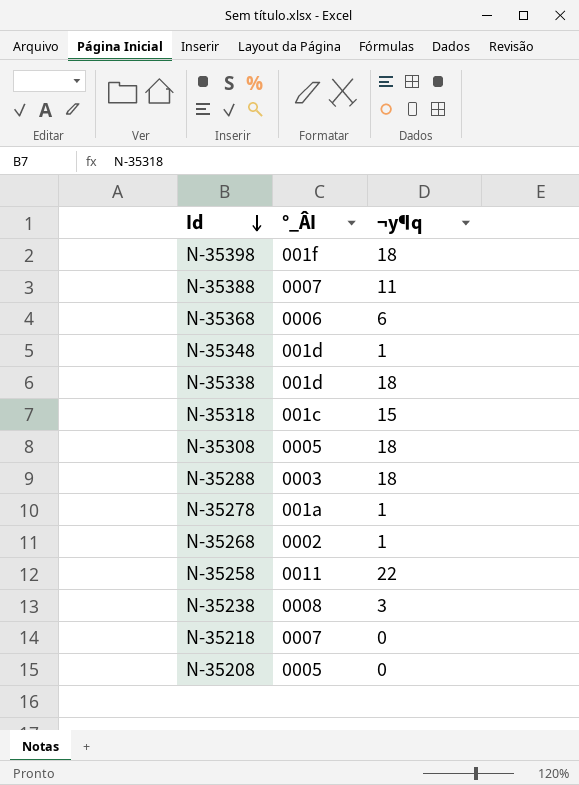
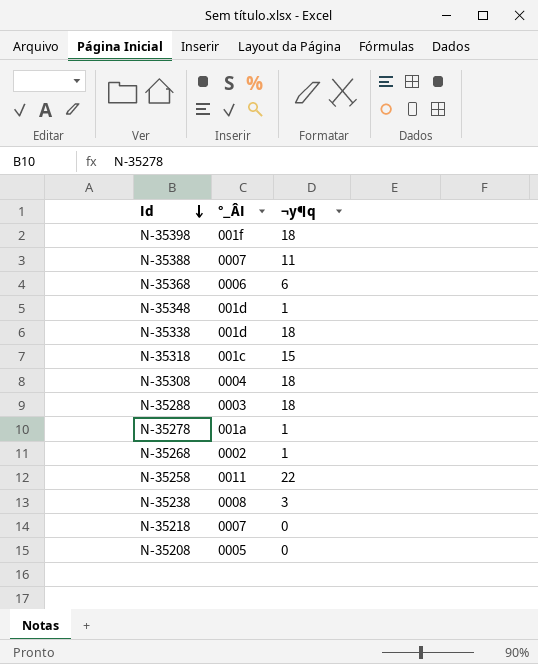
N-35308 | °_ÂI: 0005 -> 0004

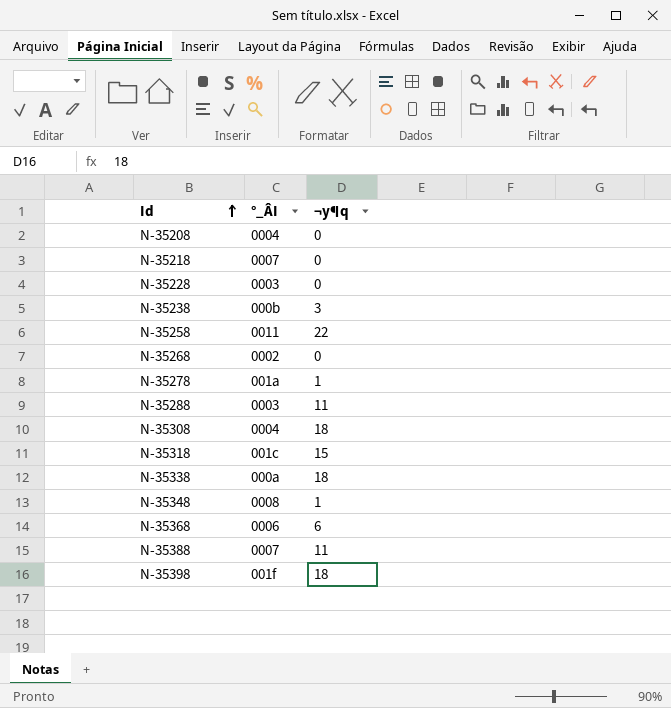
row order: Id descending -> Id ascending
N-35208 | °_ÂI: 0005 -> 0004
row N-35228: none -> 0003 | 0
N-35238 | °_ÂI: 0008 -> 000b
N-35268 | ¬y¶q: 1 -> 0
N-35288 | ¬y¶q: 18 -> 11
N-35338 | °_ÂI: 001d -> 000a
N-35348 | °_ÂI: 001d -> 0008

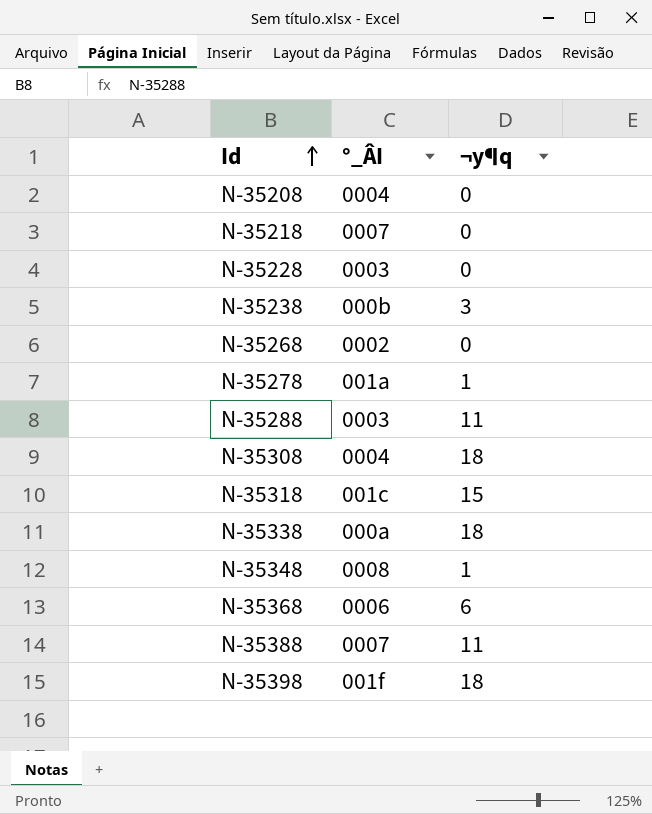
row N-35258: 0011 | 22 -> none

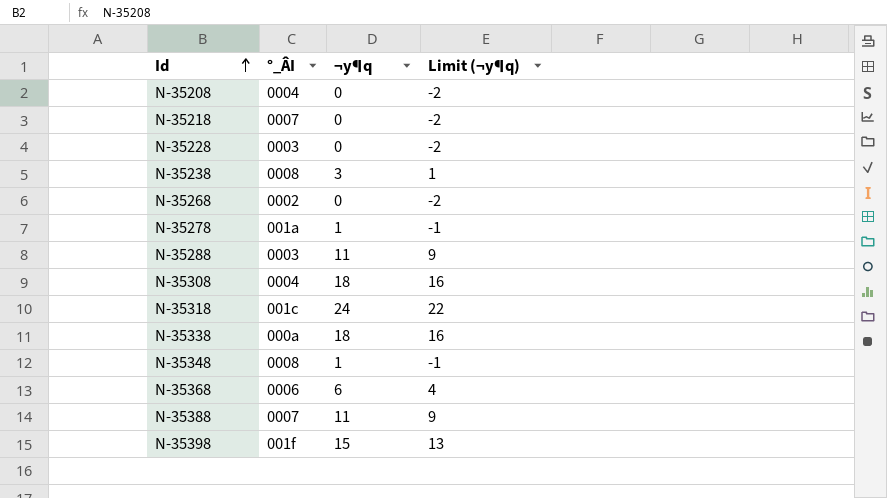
column Limit (¬y¶q) | formula: none -> [¬y¶q] - 2
N-35238 | °_ÂI: 000b -> 0008
N-35318 | ¬y¶q: 15 -> 24
N-35398 | ¬y¶q: 18 -> 15

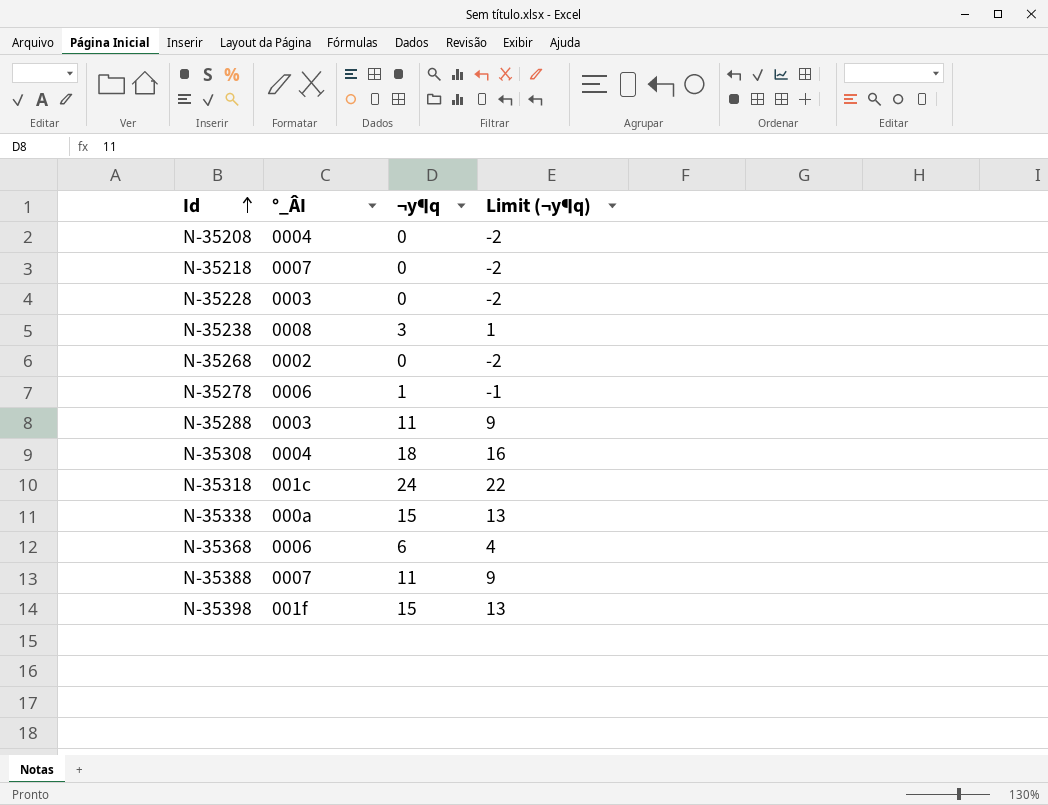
row N-35348: 0008 | 1 | -1 -> none
N-35278 | °_ÂI: 001a -> 0006
N-35338 | ¬y¶q: 18 -> 15
N-35338 | Limit (¬y¶q): 16 -> 13

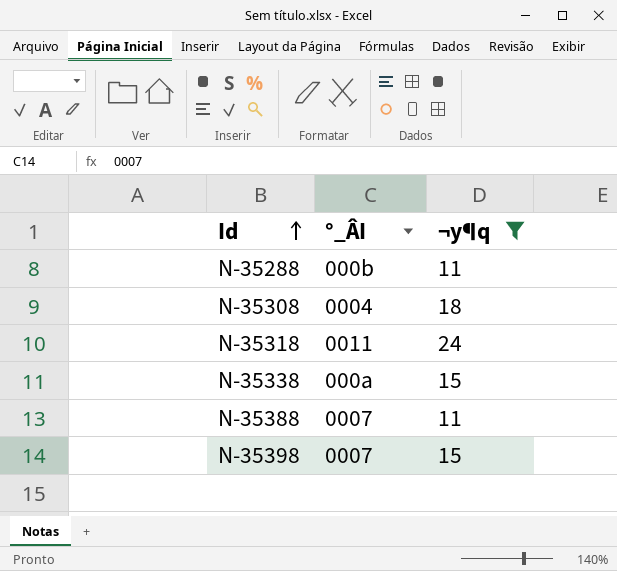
filter: none -> ¬y¶q >= 11
column Limit (¬y¶q) | formula: [¬y¶q] - 2 -> none
N-35288 | °_ÂI: 0003 -> 000b
N-35318 | °_ÂI: 001c -> 0011
N-35398 | °_ÂI: 001f -> 0007

